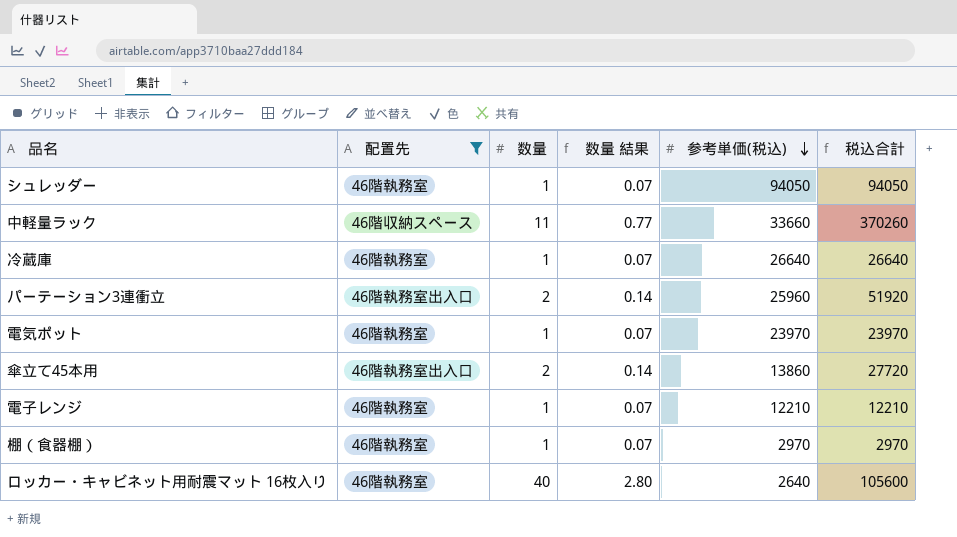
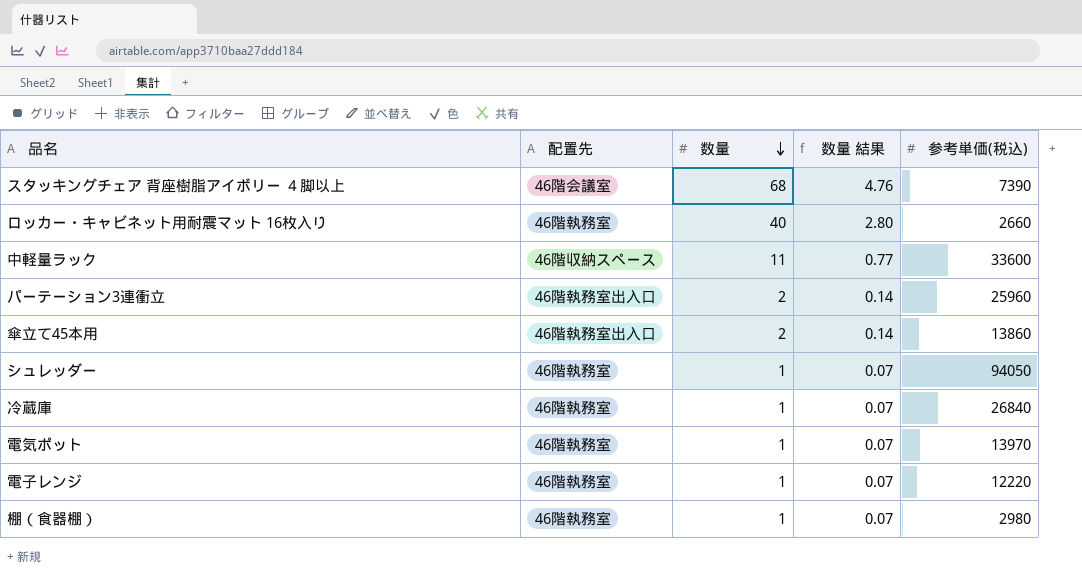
filter: 配置先 != 46階会議室 -> none
row order: 参考単価(税込) descending -> 数量 descending
column 税込合計 | formula: [数量] * [参考単価(税込)] -> none
ロッカー・キャビネット用耐震マット 16枚入り | 参考単価(税込): 2640 -> 2660
中軽量ラック | 参考単価(税込): 33660 -> 33600
冷蔵庫 | 参考単価(税込): 26640 -> 26840
電気ポット | 参考単価(税込): 23970 -> 13970
電子レンジ | 参考単価(税込): 12210 -> 12220
棚（食器棚） | 参考単価(税込): 2970 -> 2980

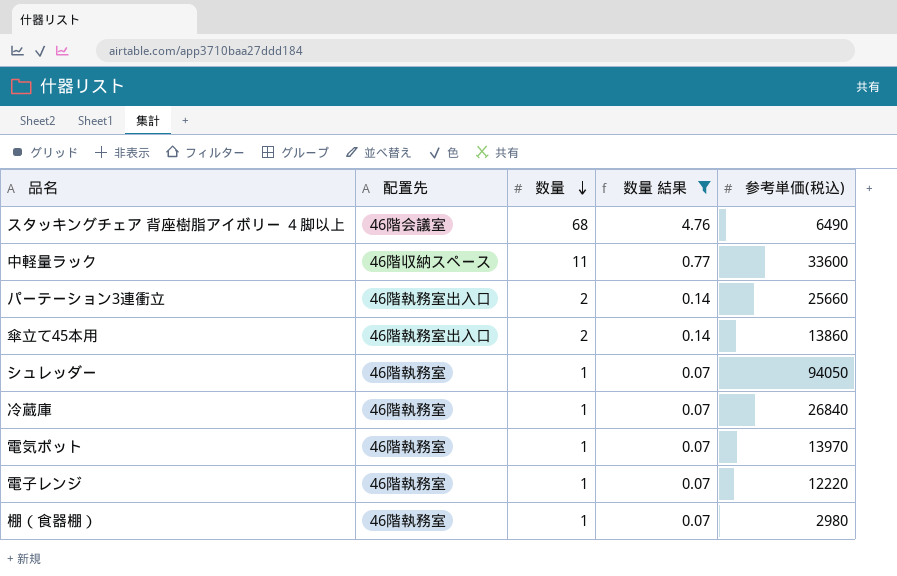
filter: none -> 数量 結果 != 2.80
スタッキングチェア 背座樹脂アイボリー ４脚以上 | 参考単価(税込): 7390 -> 6490
パーテーション3連衝立 | 参考単価(税込): 25960 -> 25660

